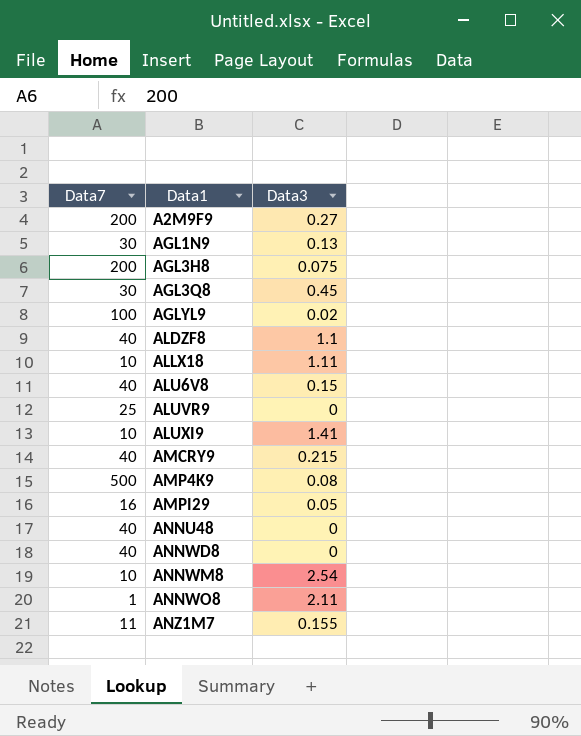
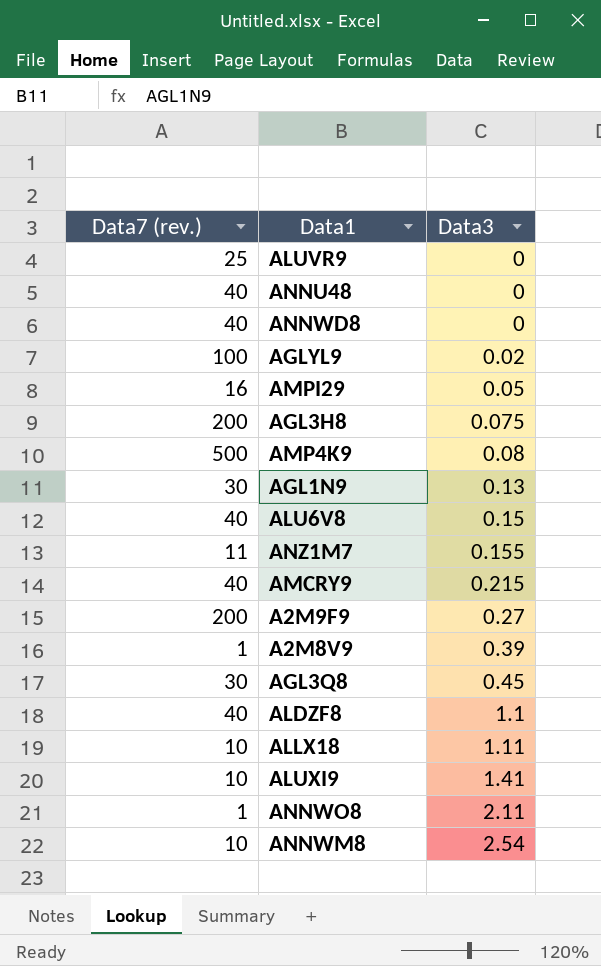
row order: Data1 ascending -> Data3 ascending
column name: Data7 -> Data7 (rev.)
row A2M8V9: none -> 1 | 0.39

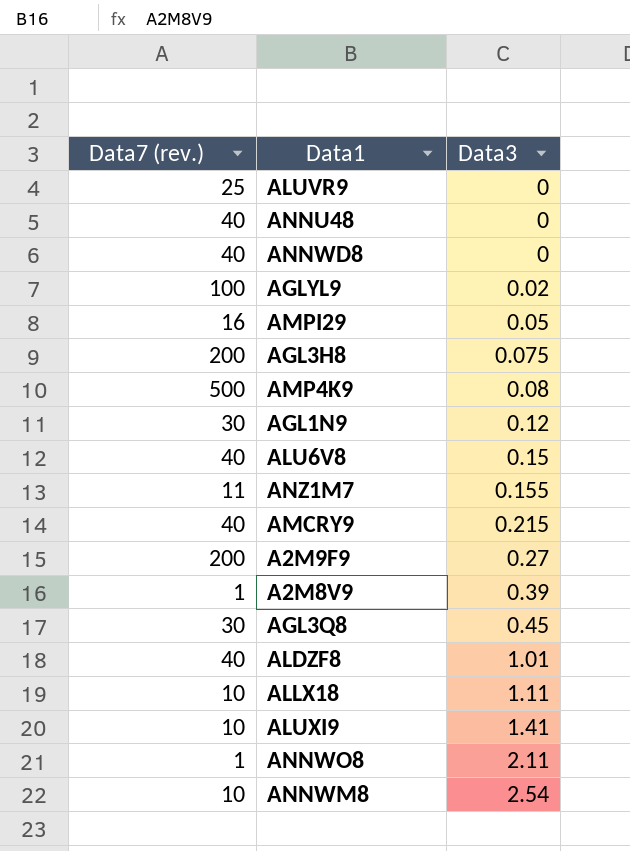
AGL1N9 | Data3: 0.13 -> 0.12
ALDZF8 | Data3: 1.1 -> 1.01

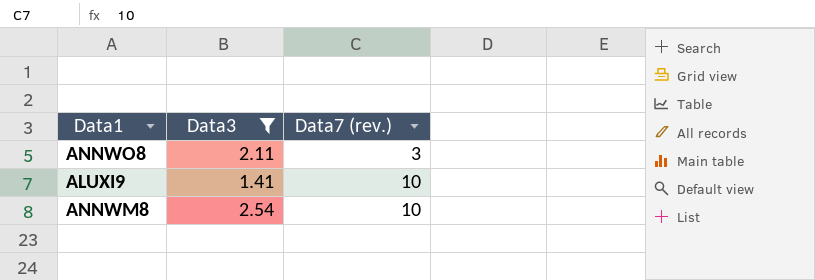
filter: none -> Data3 >= 1.41
row order: Data3 ascending -> Data7 (rev.) ascending
column Data7 (rev.) | position: 1 -> 3
ANNWO8 | Data7 (rev.): 1 -> 3

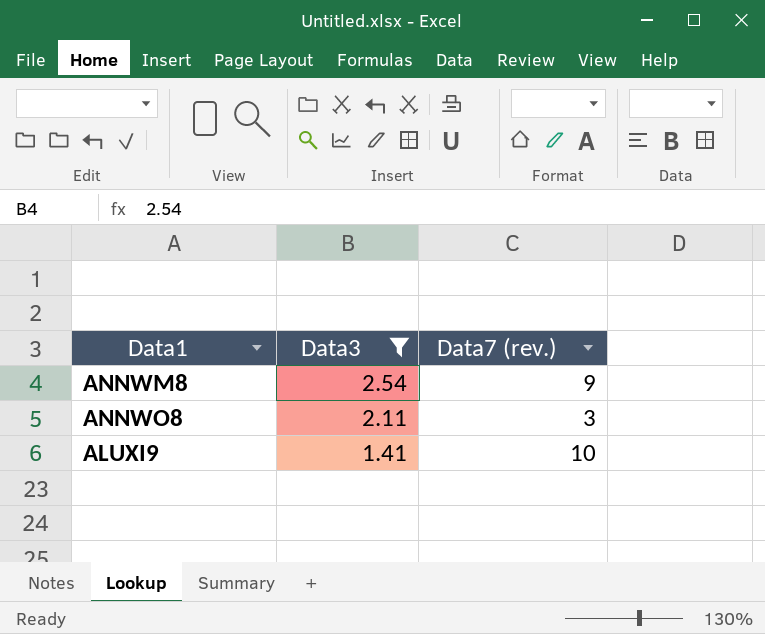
row order: Data7 (rev.) ascending -> Data3 descending
ANNWM8 | Data7 (rev.): 10 -> 9

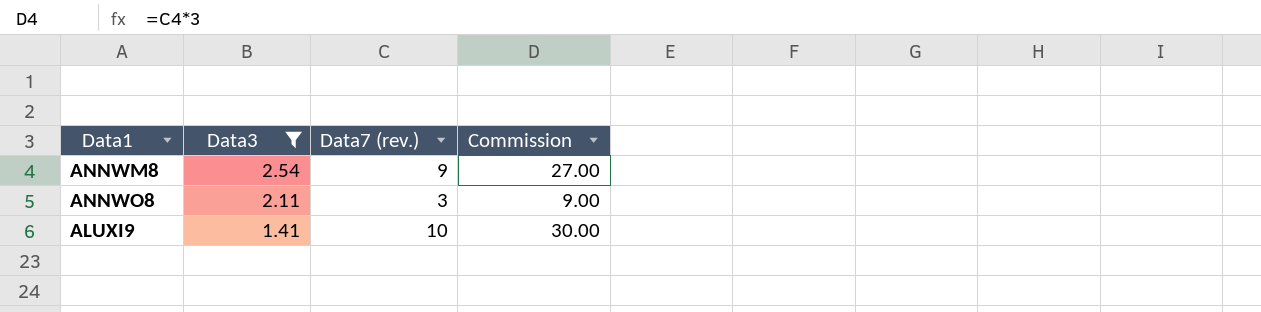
column Commission | formula: none -> [Data7 (rev.)] * 3

